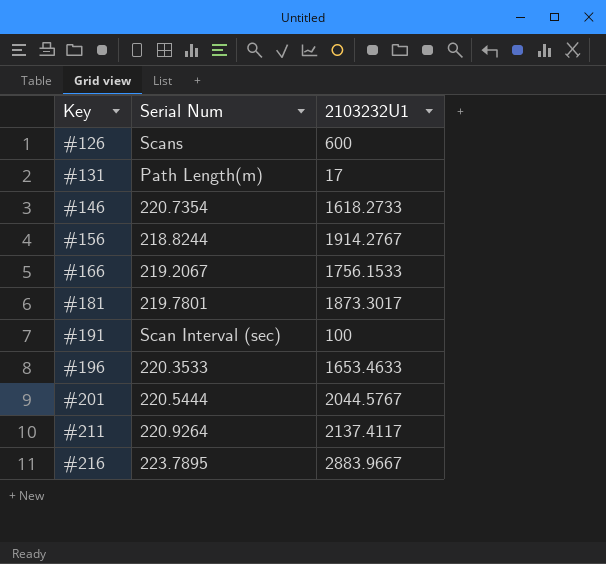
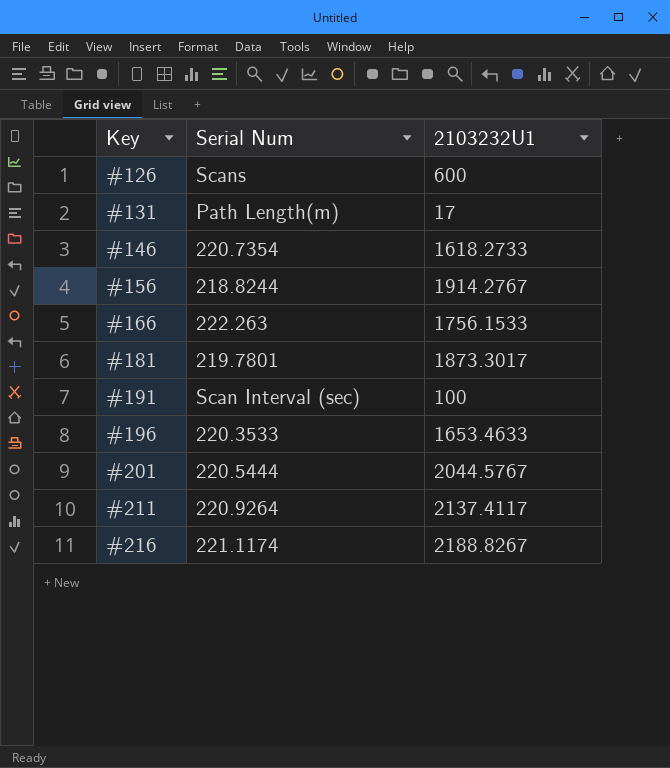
#166 | Serial Num: 219.2067 -> 222.263
#216 | Serial Num: 223.7895 -> 221.1174
#216 | 2103232U1: 2883.9667 -> 2188.8267

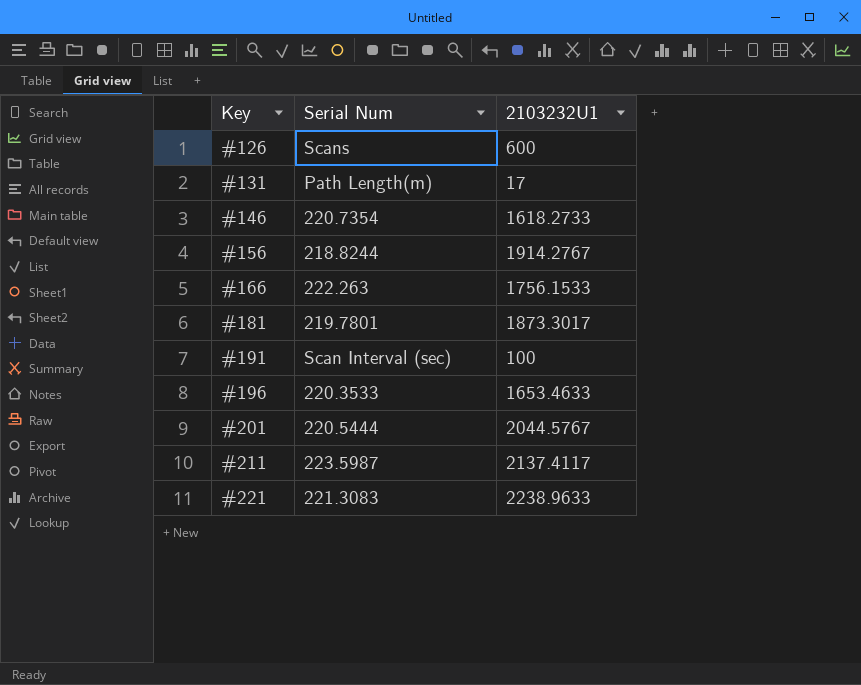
row #216: 221.1174 | 2188.8267 -> none
#211 | Serial Num: 220.9264 -> 223.5987
row #221: none -> 221.3083 | 2238.9633

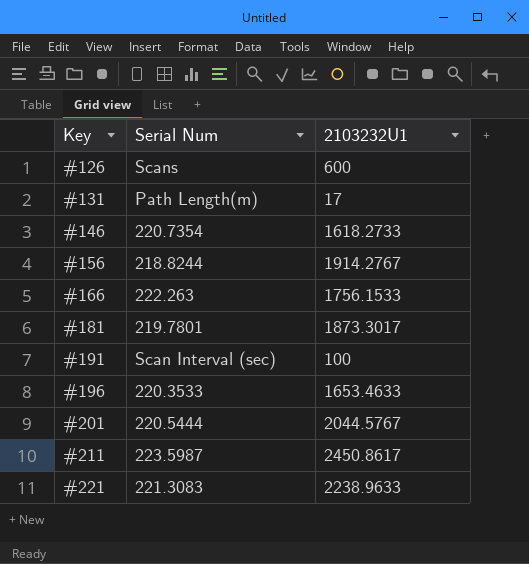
#211 | 2103232U1: 2137.4117 -> 2450.8617

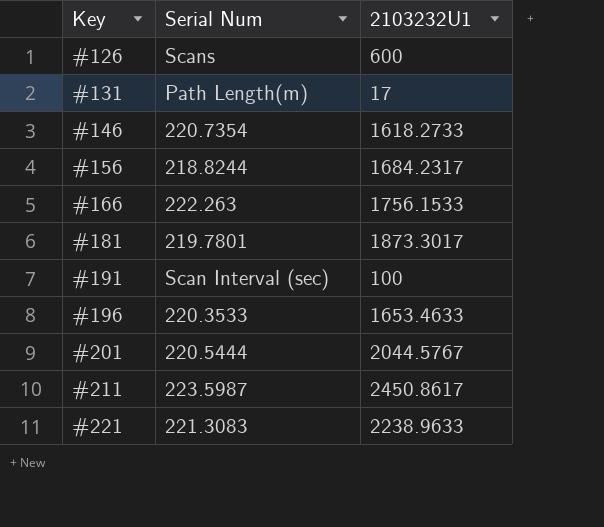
#156 | 2103232U1: 1914.2767 -> 1684.2317

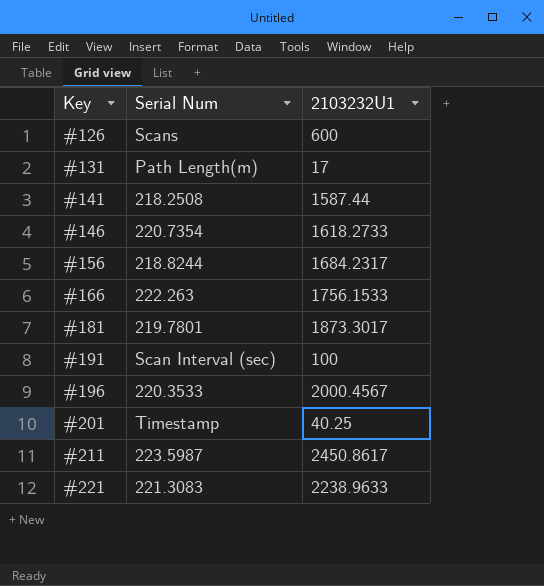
row #141: none -> 218.2508 | 1587.44
#196 | 2103232U1: 1653.4633 -> 2000.4567
#201 | Serial Num: 220.5444 -> Timestamp
#201 | 2103232U1: 2044.5767 -> 40.25

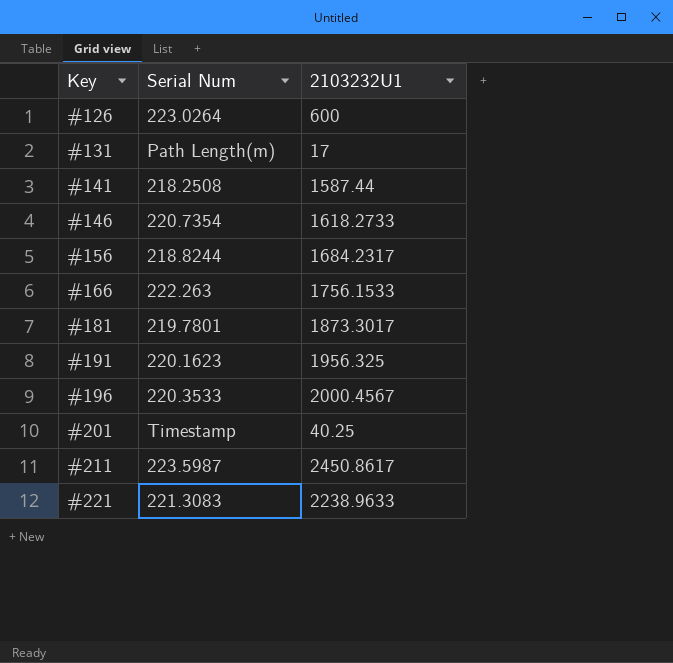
#126 | Serial Num: Scans -> 223.0264
#191 | Serial Num: Scan Interval (sec) -> 220.1623
#191 | 2103232U1: 100 -> 1956.325

